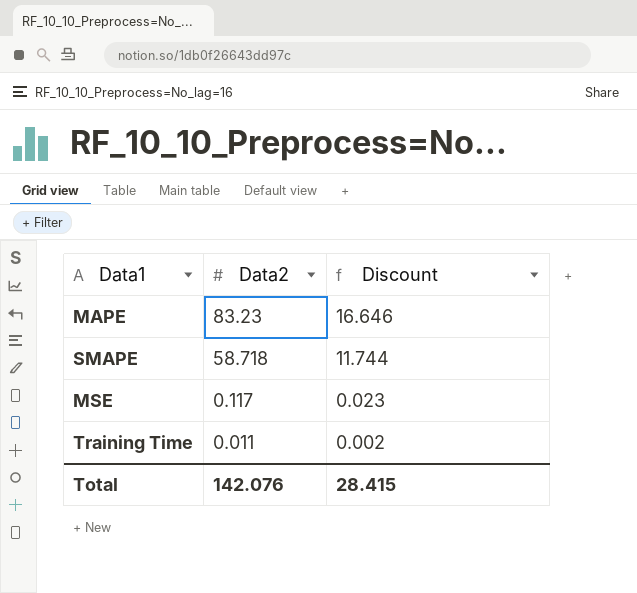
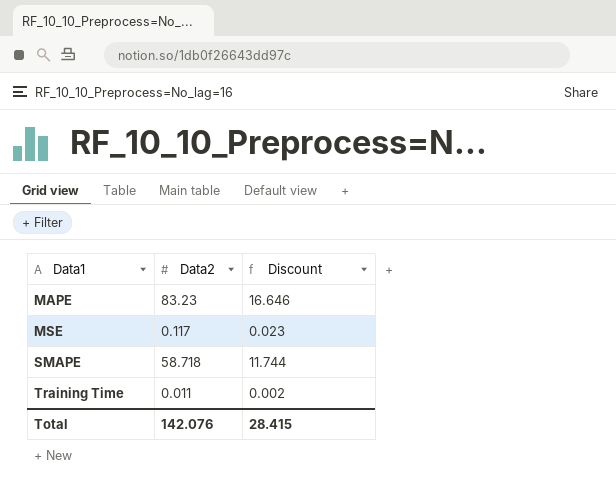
row order: Data2 descending -> Data1 ascending

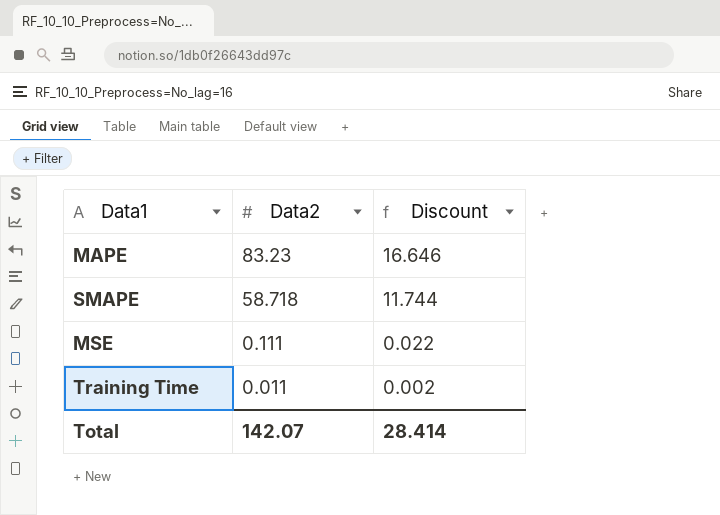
row order: Data1 ascending -> Data2 descending
MSE | Data2: 0.117 -> 0.111
MSE | Discount: 0.023 -> 0.022
Total | Data2: 142.076 -> 142.07
Total | Discount: 28.415 -> 28.414

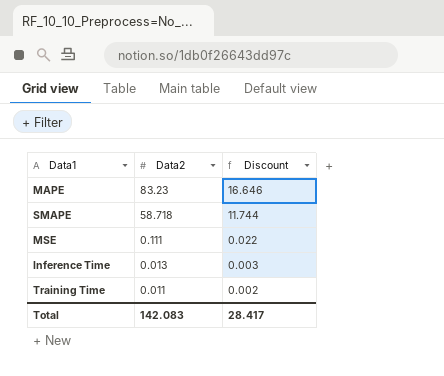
row Inference Time: none -> 0.013 | 0.003
Total | Data2: 142.07 -> 142.083
Total | Discount: 28.414 -> 28.417

